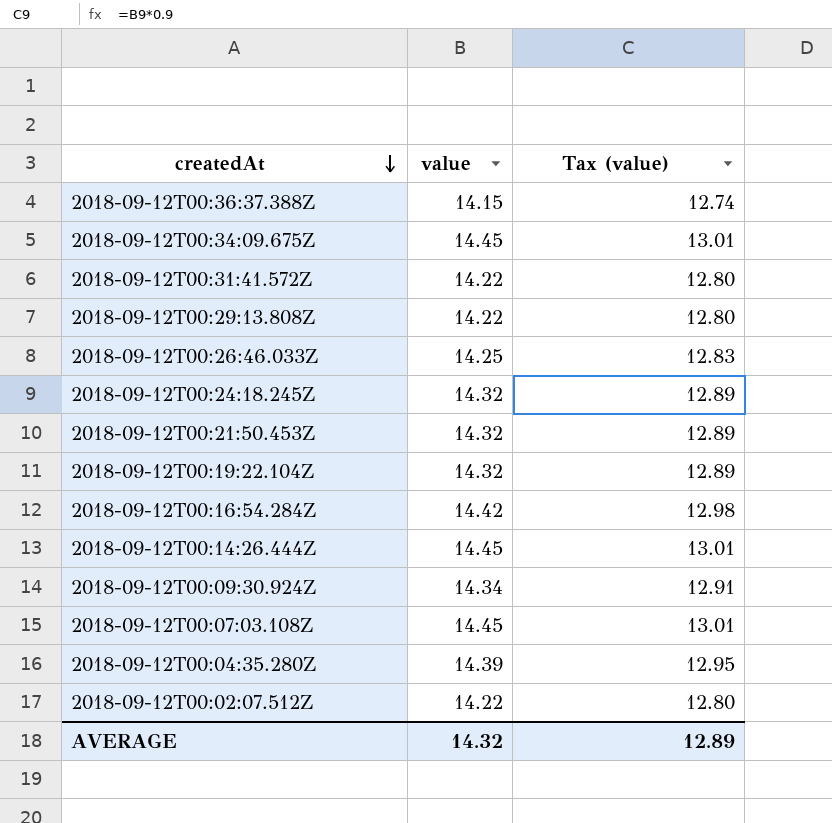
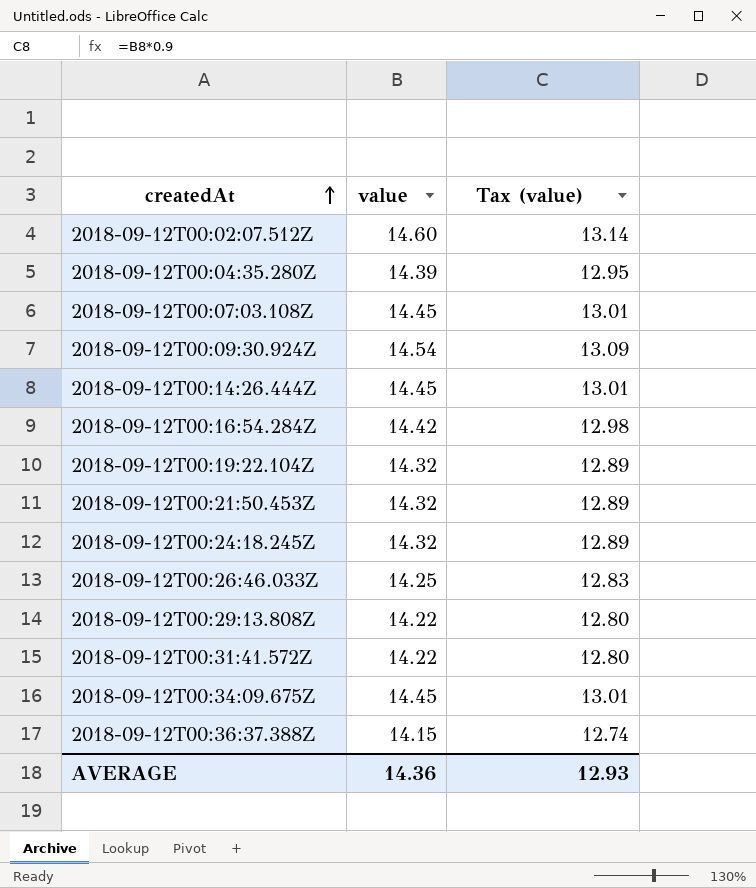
row order: createdAt descending -> createdAt ascending
2018-09-12T00:02:07.512Z | value: 14.22 -> 14.60
2018-09-12T00:02:07.512Z | Tax (value): 12.80 -> 13.14
2018-09-12T00:09:30.924Z | value: 14.34 -> 14.54
2018-09-12T00:09:30.924Z | Tax (value): 12.91 -> 13.09
AVERAGE | value: 14.32 -> 14.36
AVERAGE | Tax (value): 12.89 -> 12.93

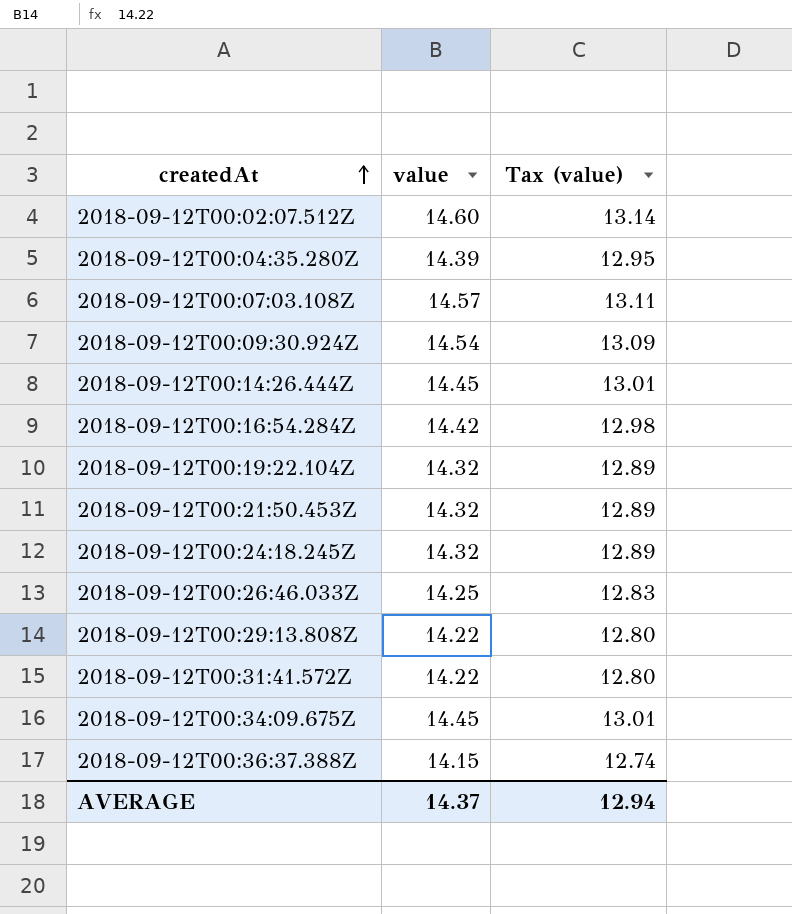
2018-09-12T00:07:03.108Z | value: 14.45 -> 14.57
2018-09-12T00:07:03.108Z | Tax (value): 13.01 -> 13.11
AVERAGE | value: 14.36 -> 14.37
AVERAGE | Tax (value): 12.93 -> 12.94

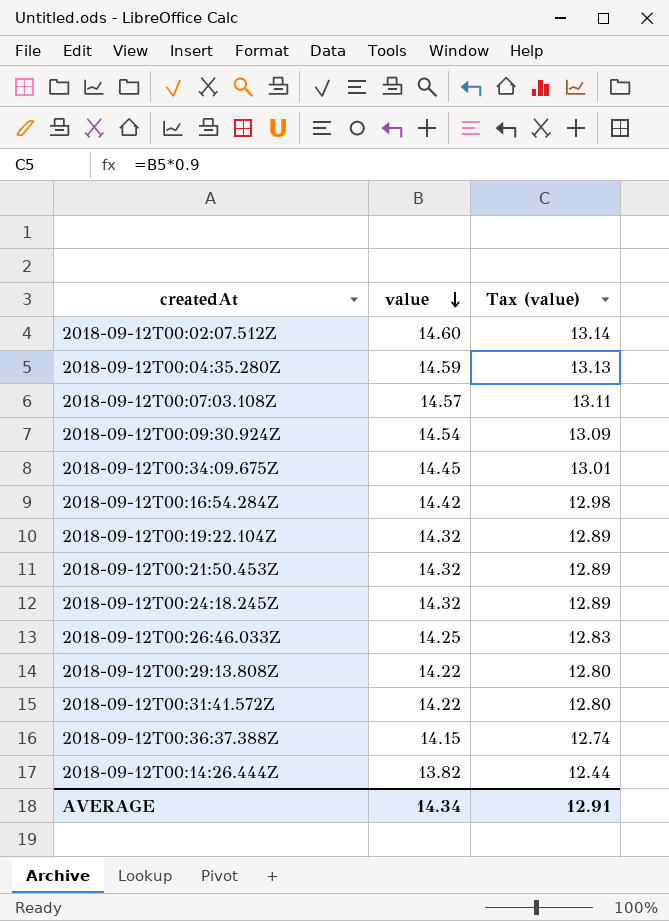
row order: createdAt ascending -> value descending
2018-09-12T00:04:35.280Z | value: 14.39 -> 14.59
2018-09-12T00:04:35.280Z | Tax (value): 12.95 -> 13.13
2018-09-12T00:14:26.444Z | value: 14.45 -> 13.82
2018-09-12T00:14:26.444Z | Tax (value): 13.01 -> 12.44
AVERAGE | value: 14.37 -> 14.34
AVERAGE | Tax (value): 12.94 -> 12.91

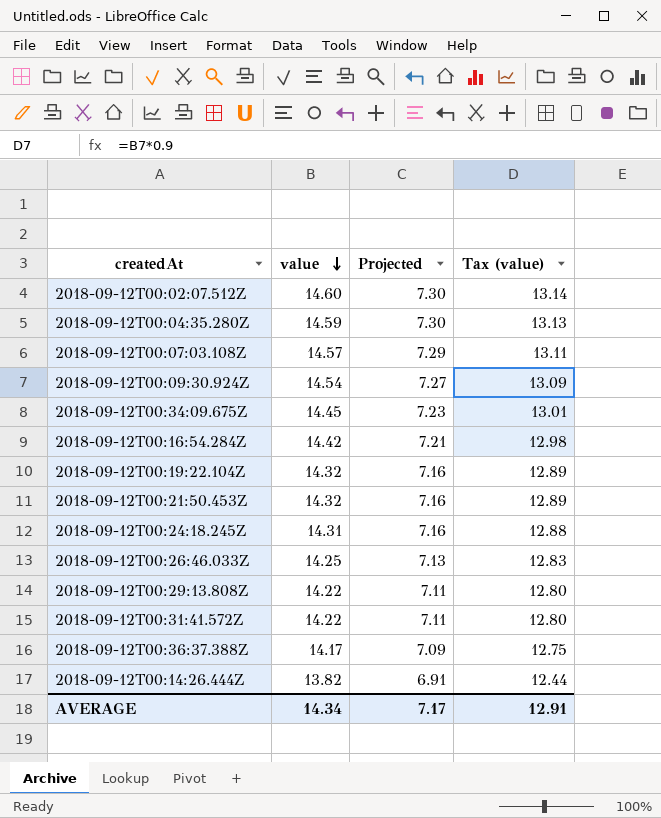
column Projected | formula: none -> [value] * 0.5
2018-09-12T00:24:18.245Z | value: 14.32 -> 14.31
2018-09-12T00:24:18.245Z | Tax (value): 12.89 -> 12.88
2018-09-12T00:36:37.388Z | value: 14.15 -> 14.17
2018-09-12T00:36:37.388Z | Tax (value): 12.74 -> 12.75

